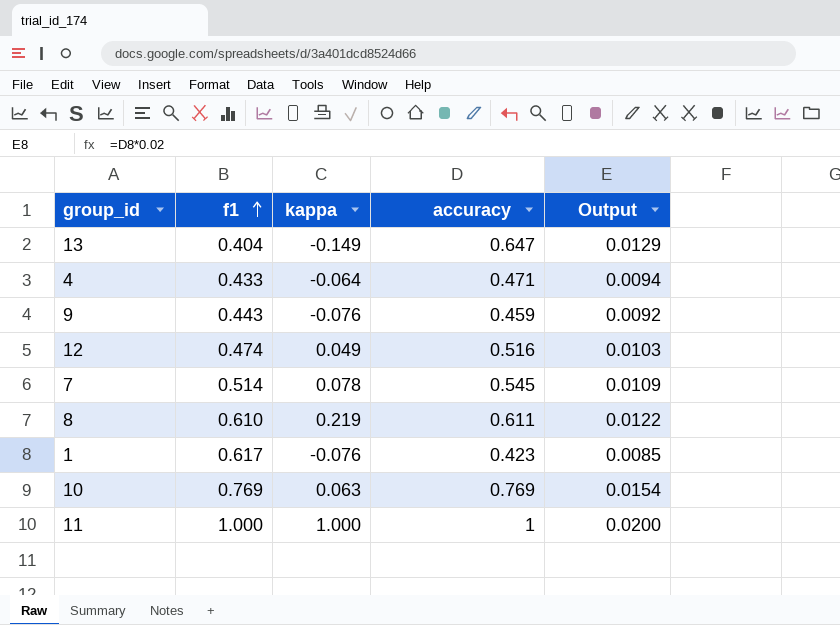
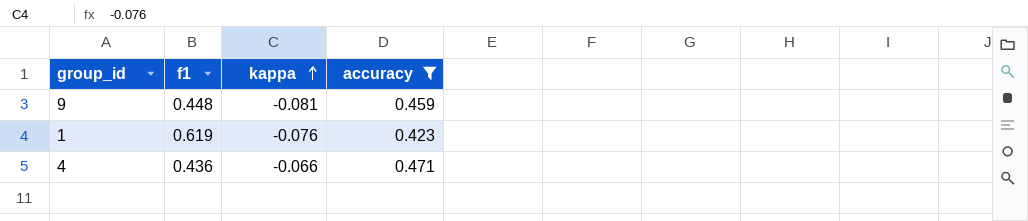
filter: none -> accuracy <= 0.471
row order: f1 ascending -> kappa ascending
column Output | formula: [accuracy] * 0.02 -> none
9 | f1: 0.443 -> 0.448
9 | kappa: -0.076 -> -0.081
1 | f1: 0.617 -> 0.619
4 | f1: 0.433 -> 0.436
4 | kappa: -0.064 -> -0.066

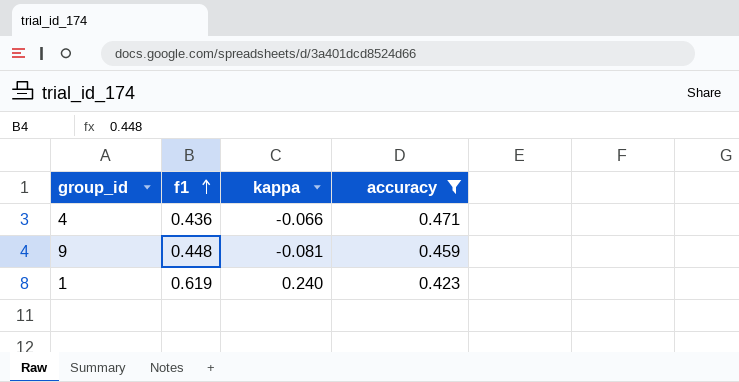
row order: kappa ascending -> f1 ascending
1 | kappa: -0.076 -> 0.240

